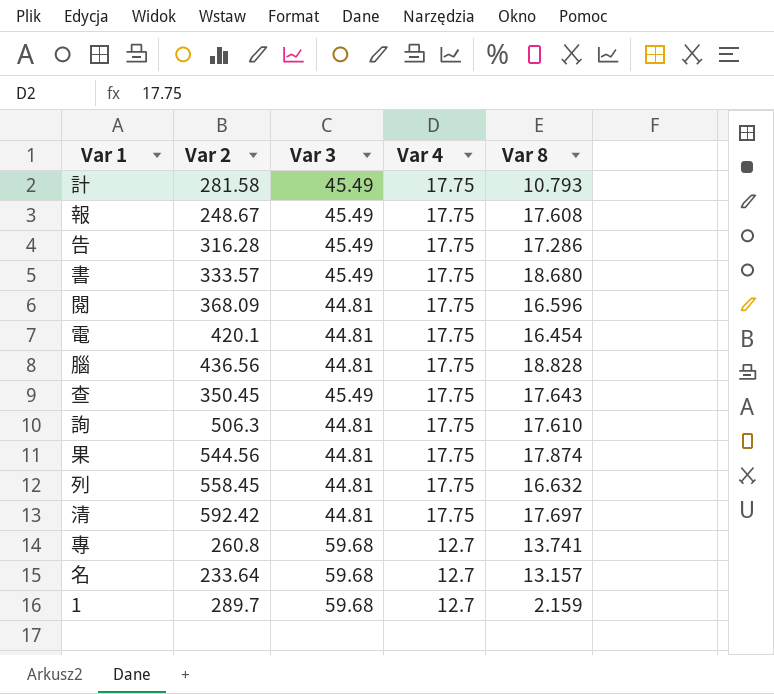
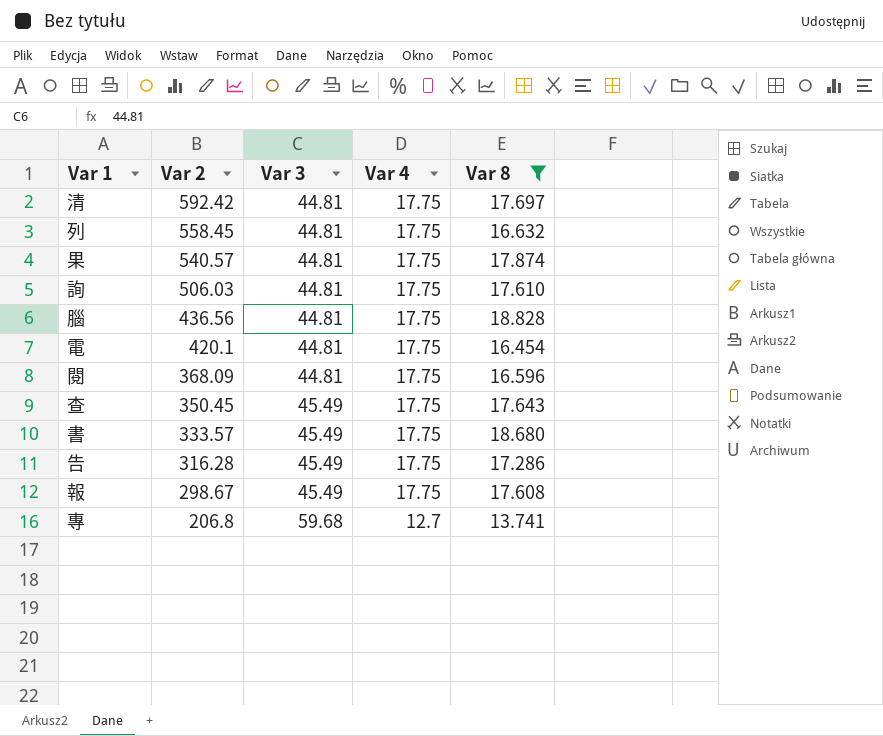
filter: none -> Var 8 >= 13.741
row order: Var 4 descending -> Var 2 descending
果 | Var 2: 544.56 -> 540.57
詢 | Var 2: 506.3 -> 506.03
報 | Var 2: 248.67 -> 298.67
專 | Var 2: 260.8 -> 206.8

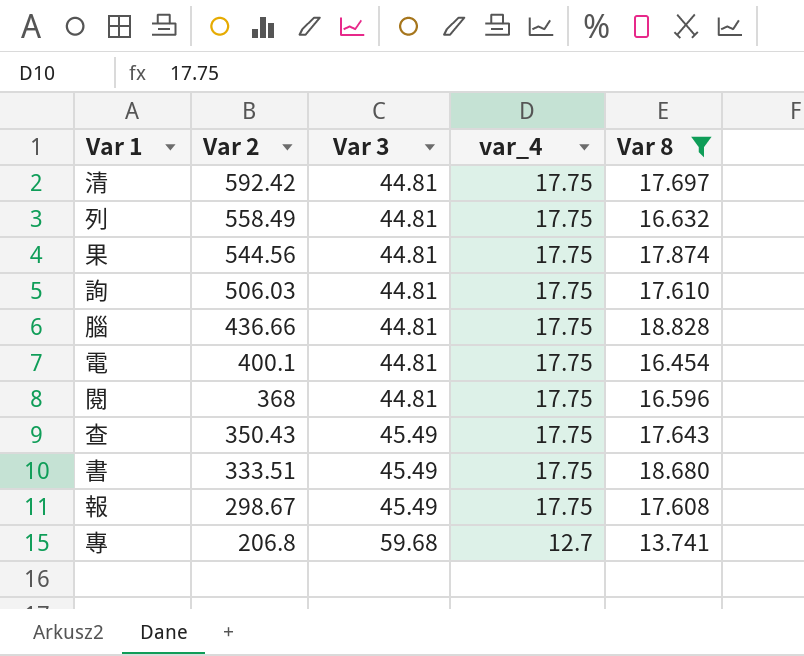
column name: Var 4 -> var_4
row 告: 316.28 | 45.49 | 17.75 | 17.286 -> none
列 | Var 2: 558.45 -> 558.49
果 | Var 2: 540.57 -> 544.56
腦 | Var 2: 436.56 -> 436.66
電 | Var 2: 420.1 -> 400.1
閱 | Var 2: 368.09 -> 368
查 | Var 2: 350.45 -> 350.43
書 | Var 2: 333.57 -> 333.51

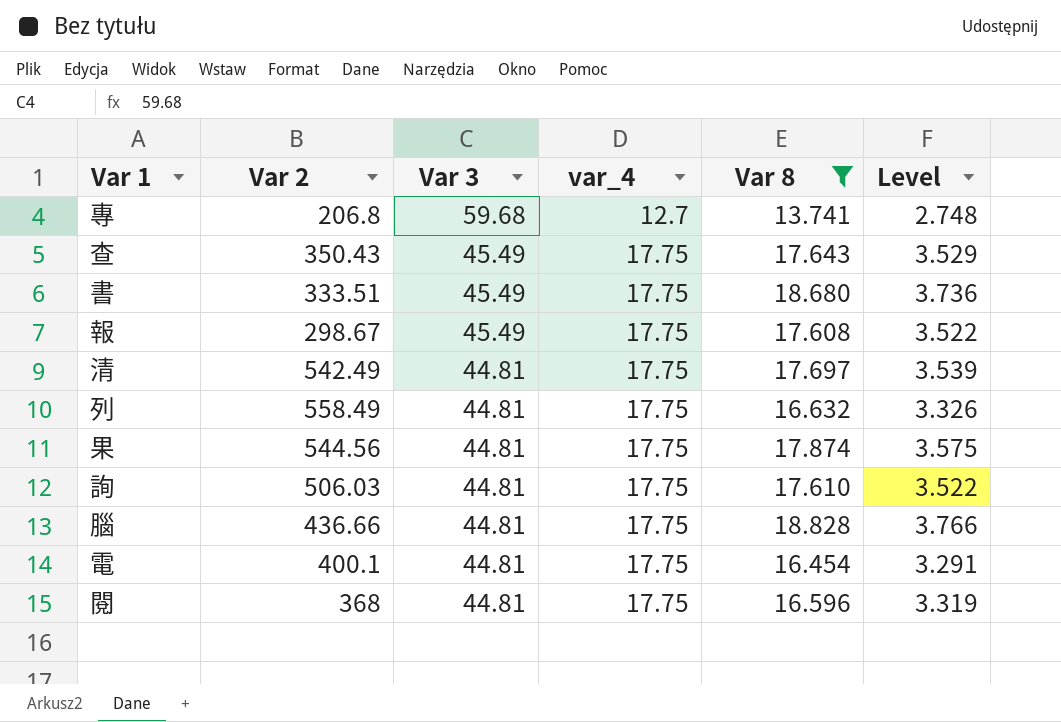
row order: Var 2 descending -> Var 3 descending
column Level | formula: none -> [Var 8] * 0.2
清 | Var 2: 592.42 -> 542.49

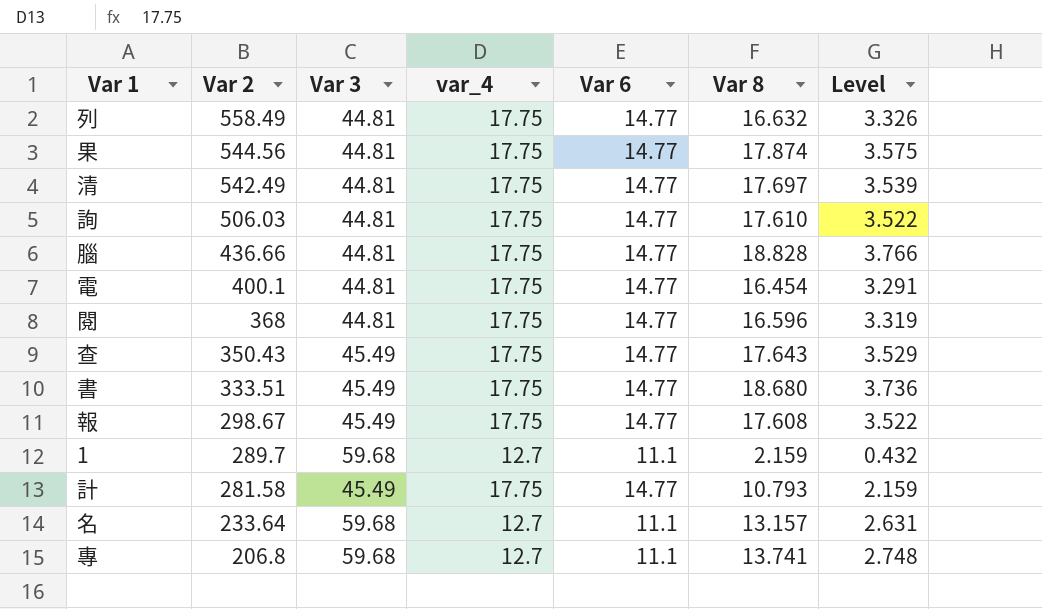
filter: Var 8 >= 13.741 -> none
row order: Var 3 descending -> Var 2 descending
column Var 6 | position: none -> 5

